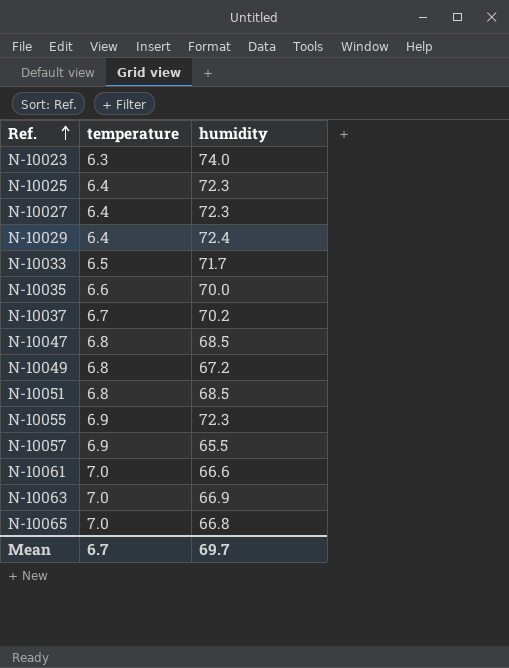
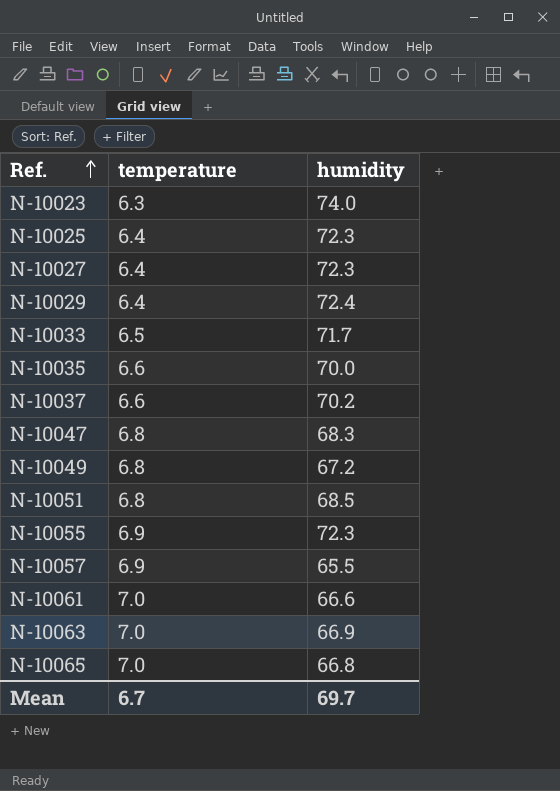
N-10037 | temperature: 6.7 -> 6.6
N-10047 | humidity: 68.5 -> 68.3

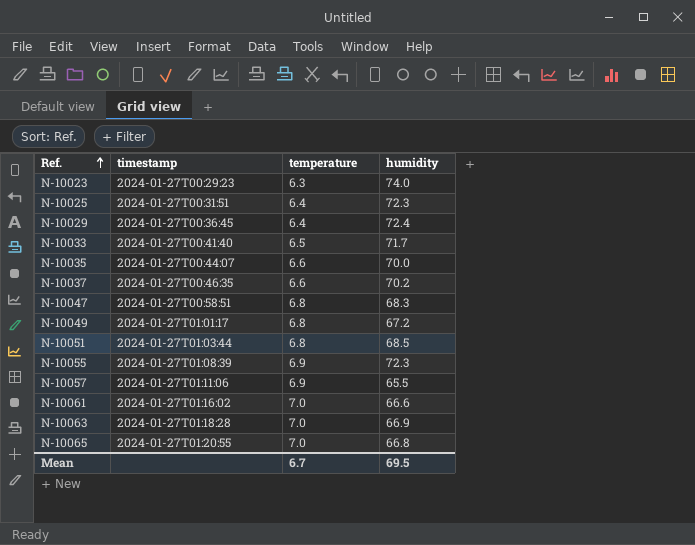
column timestamp | position: none -> 2
row N-10027: 6.4 | 72.3 -> none
Mean | humidity: 69.7 -> 69.5

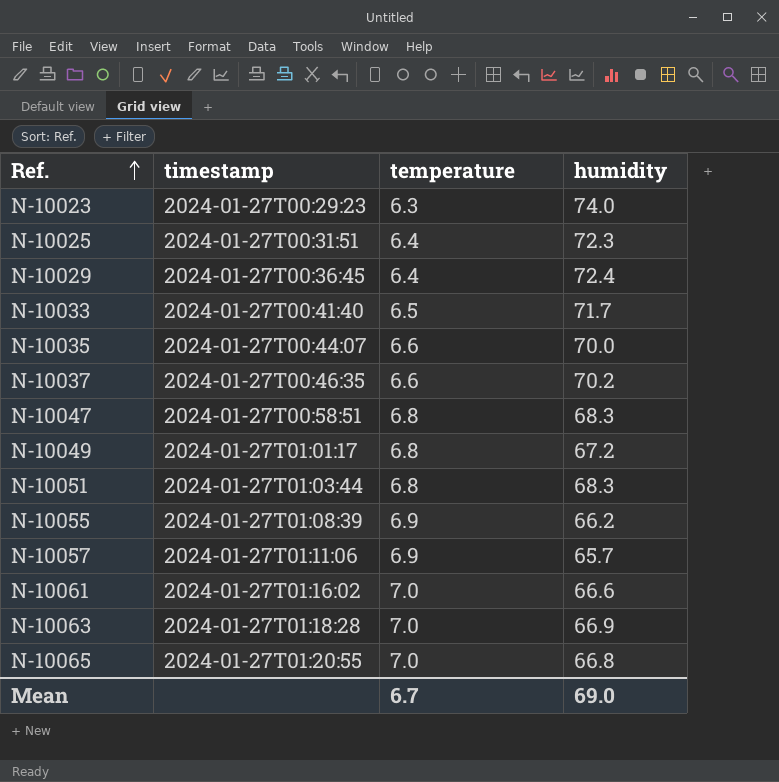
N-10051 | humidity: 68.5 -> 68.3
N-10055 | humidity: 72.3 -> 66.2
N-10057 | humidity: 65.5 -> 65.7
Mean | humidity: 69.5 -> 69.0

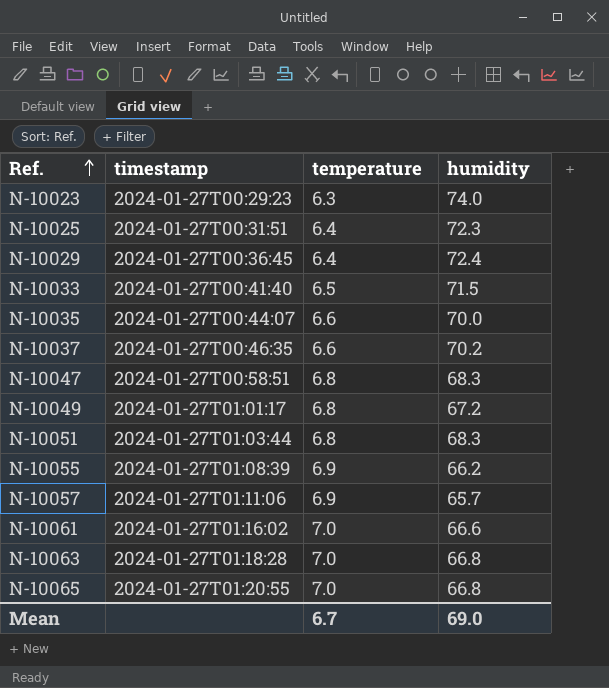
N-10033 | humidity: 71.7 -> 71.5
N-10063 | humidity: 66.9 -> 66.8

